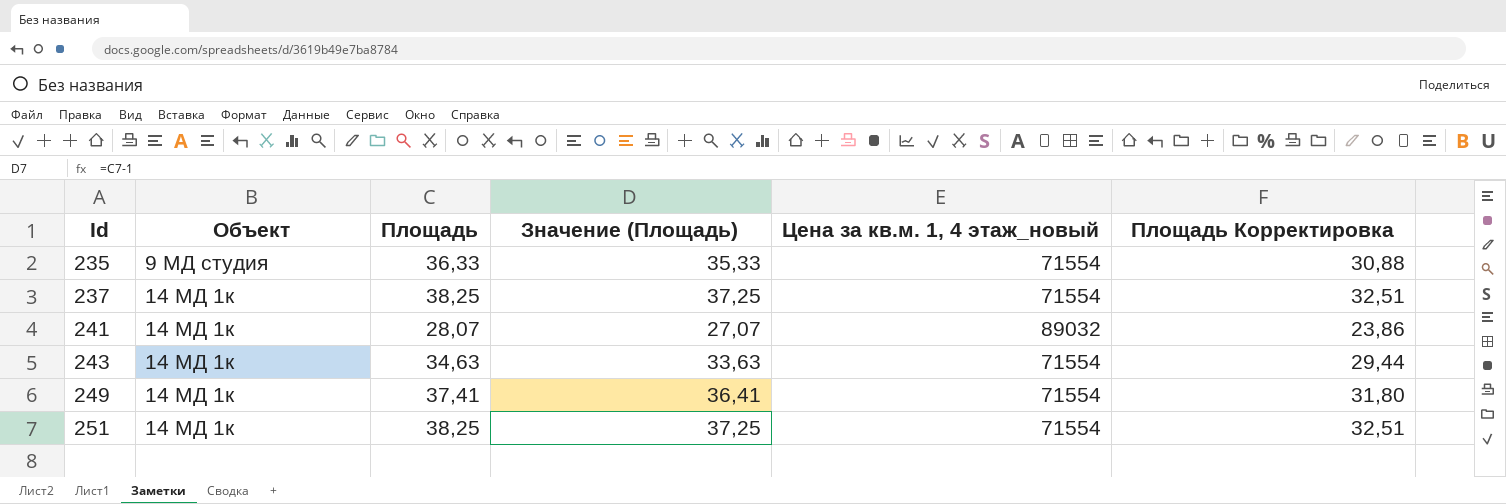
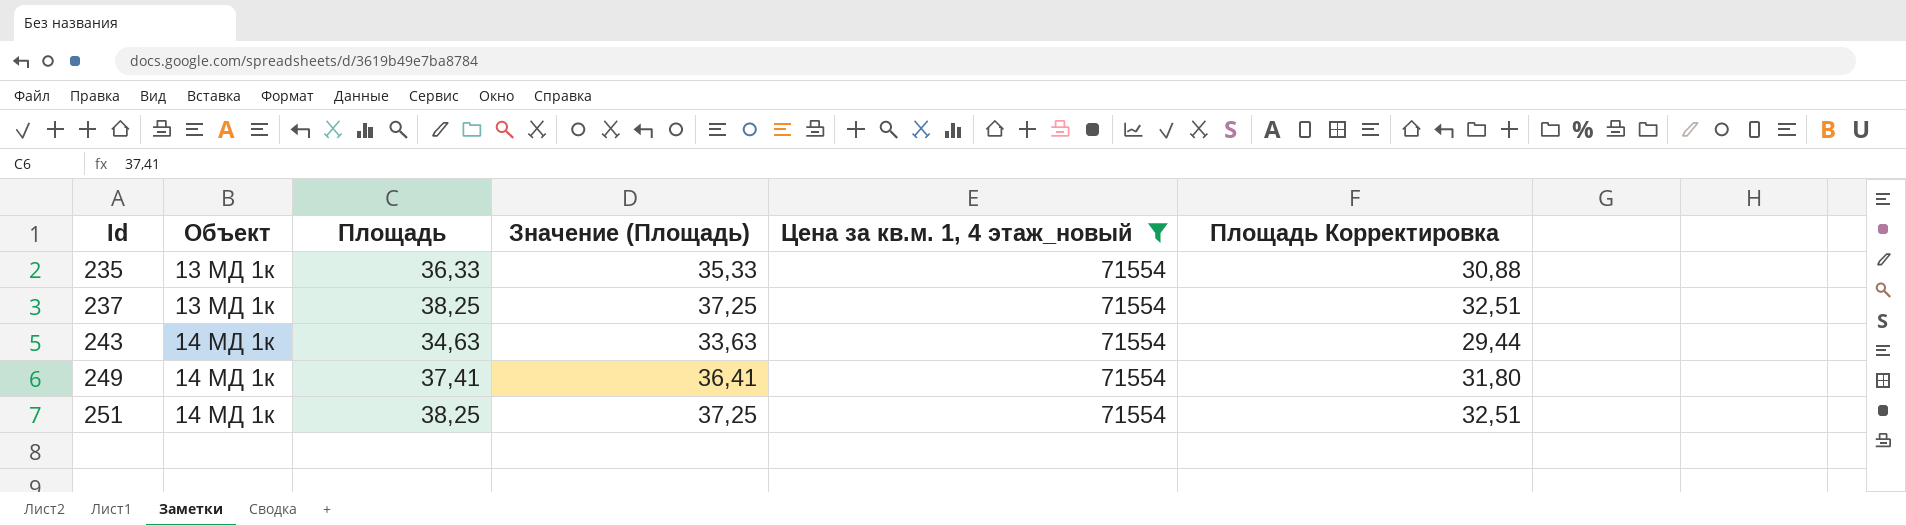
filter: none -> Цена за кв.м. 1, 4 этаж_новый = 71554
235 | Объект: 9 МД студия -> 13 МД 1к
237 | Объект: 14 МД 1к -> 13 МД 1к

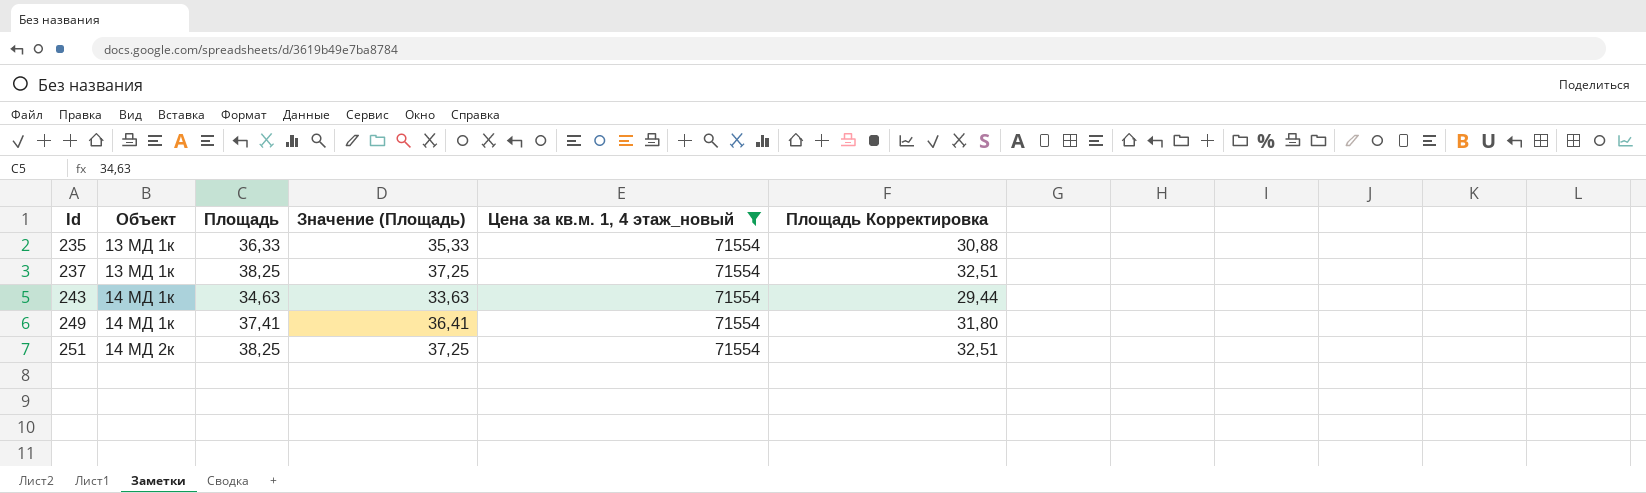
251 | Объект: 14 МД 1к -> 14 МД 2к

